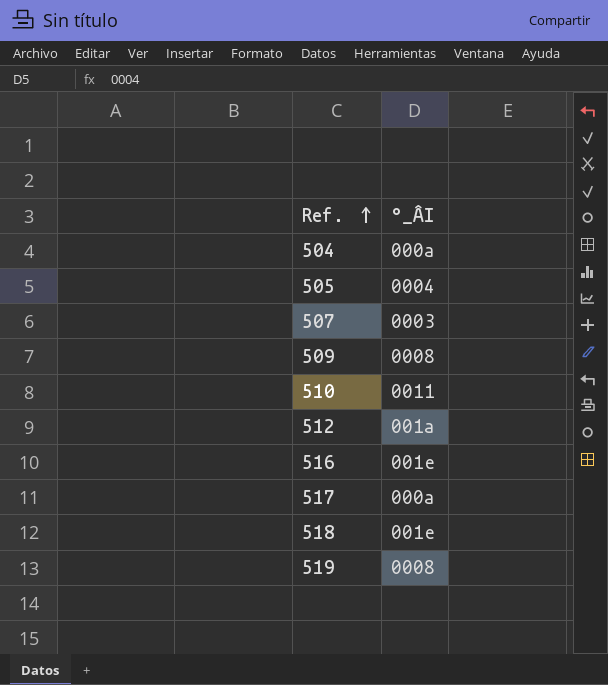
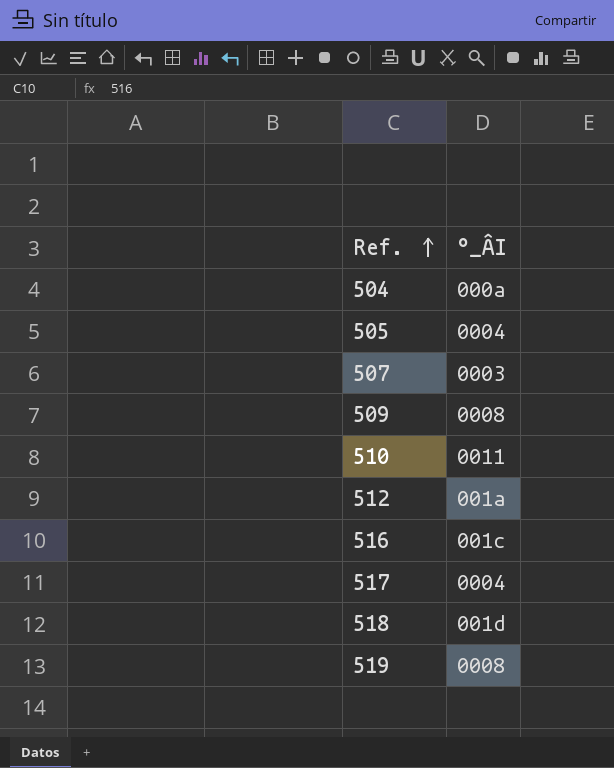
516 | °_ÂI: 001e -> 001c
517 | °_ÂI: 000a -> 0004
518 | °_ÂI: 001e -> 001d

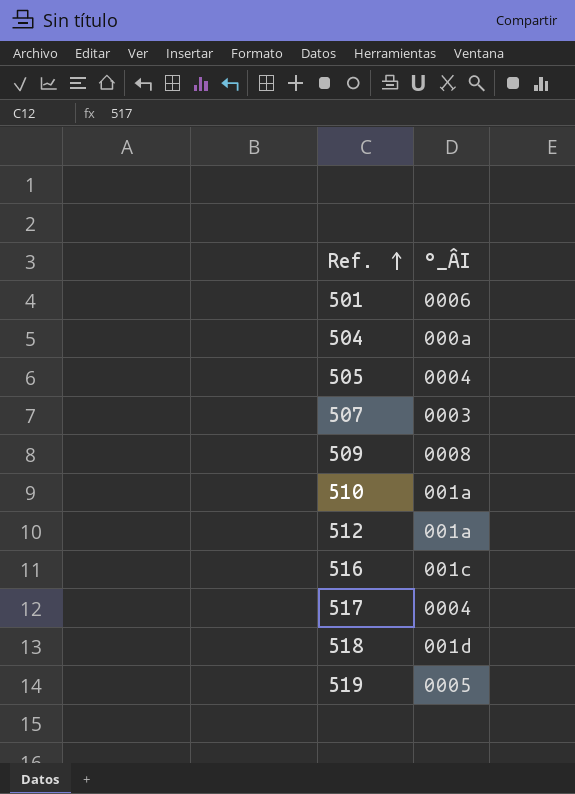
row 501: none -> 0006
510 | °_ÂI: 0011 -> 001a
519 | °_ÂI: 0008 -> 0005

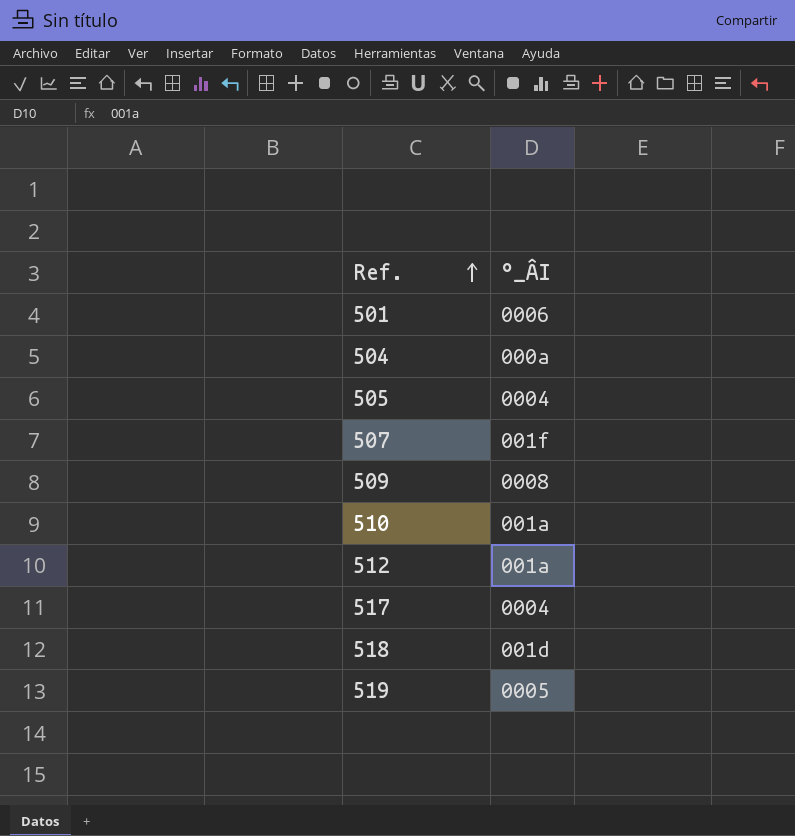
row 516: 001c -> none
507 | °_ÂI: 0003 -> 001f

